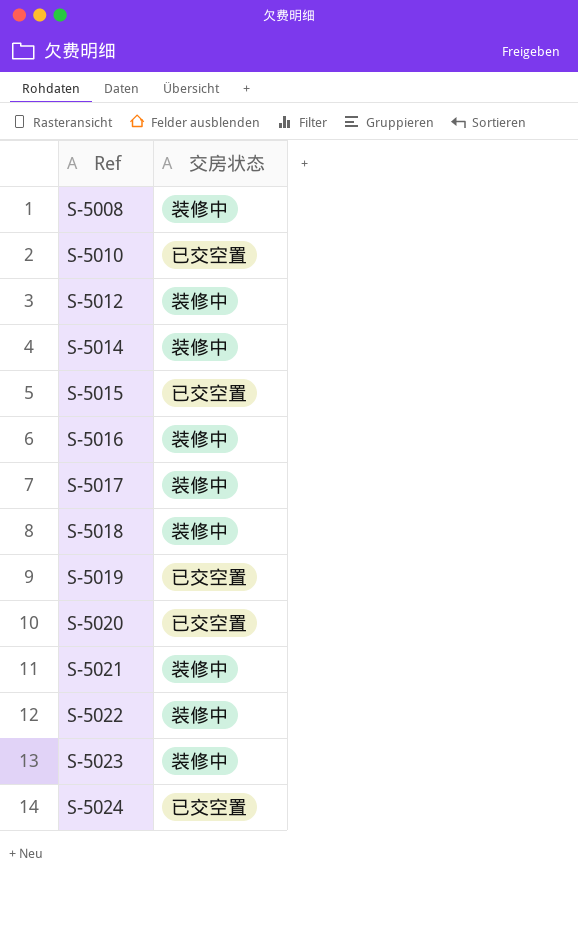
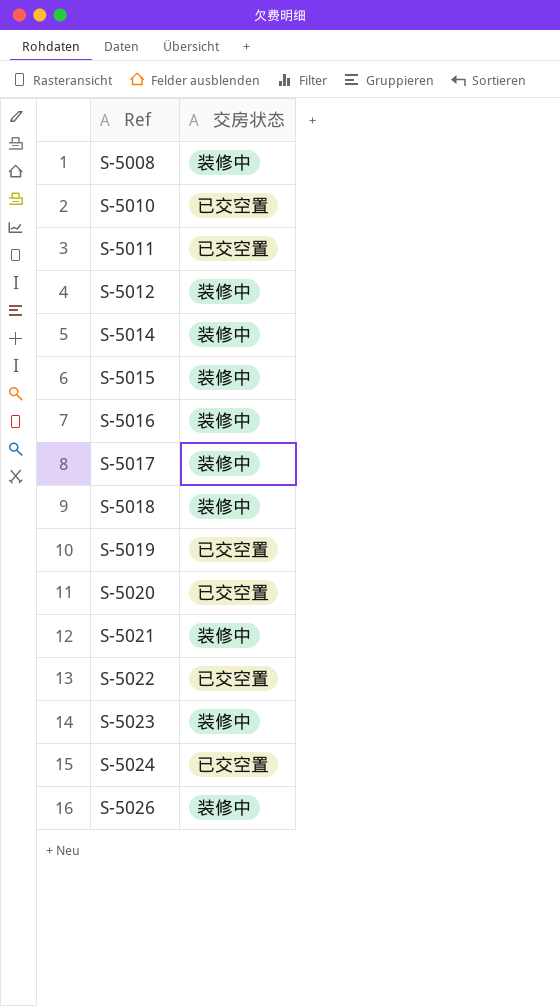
row S-5011: none -> 已交空置
S-5015 | 交房状态: 已交空置 -> 装修中
S-5022 | 交房状态: 装修中 -> 已交空置
row S-5026: none -> 装修中

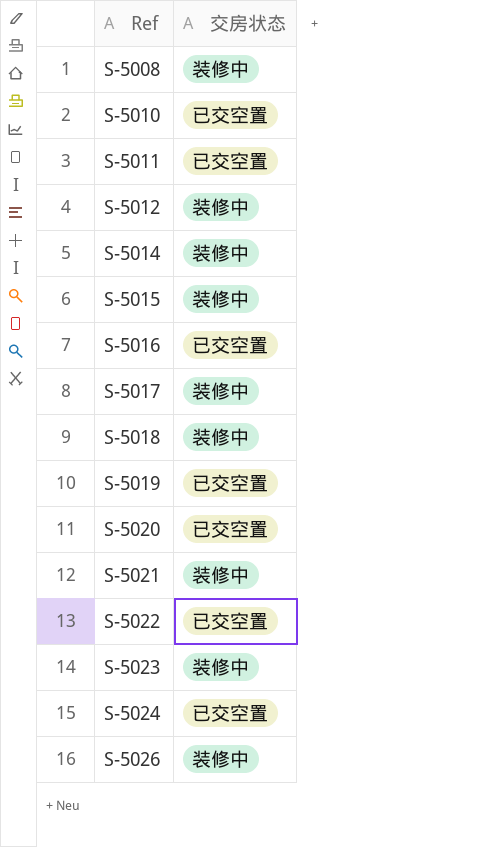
S-5016 | 交房状态: 装修中 -> 已交空置

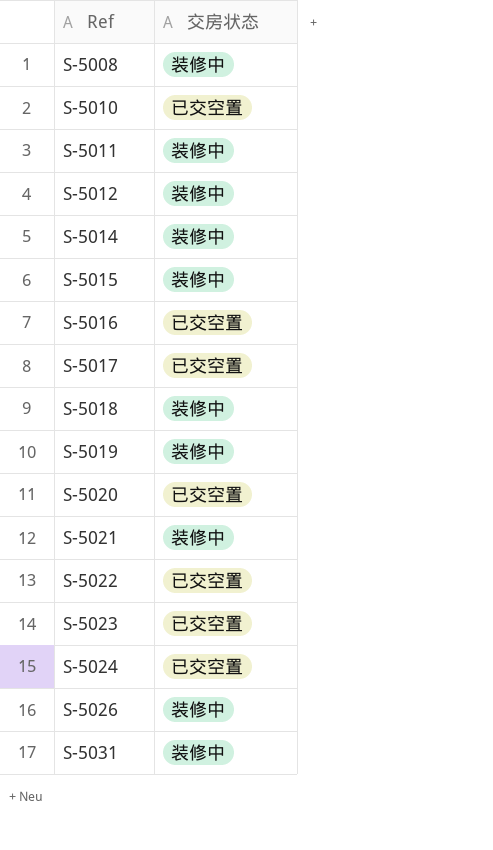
S-5011 | 交房状态: 已交空置 -> 装修中
S-5017 | 交房状态: 装修中 -> 已交空置
S-5019 | 交房状态: 已交空置 -> 装修中
S-5023 | 交房状态: 装修中 -> 已交空置
row S-5031: none -> 装修中

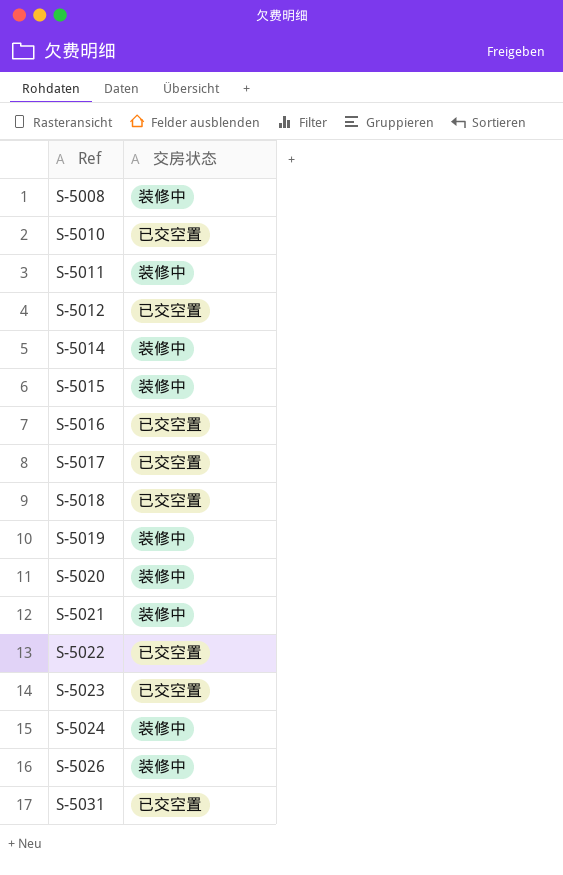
S-5012 | 交房状态: 装修中 -> 已交空置
S-5018 | 交房状态: 装修中 -> 已交空置
S-5020 | 交房状态: 已交空置 -> 装修中
S-5024 | 交房状态: 已交空置 -> 装修中
S-5031 | 交房状态: 装修中 -> 已交空置

